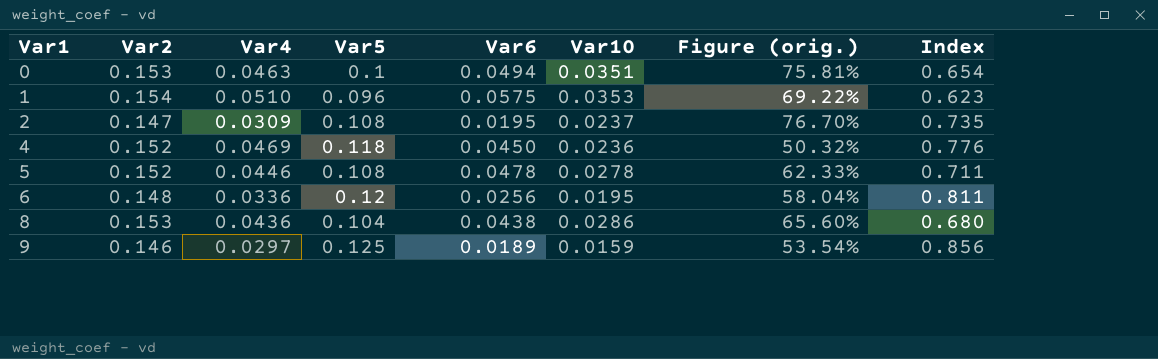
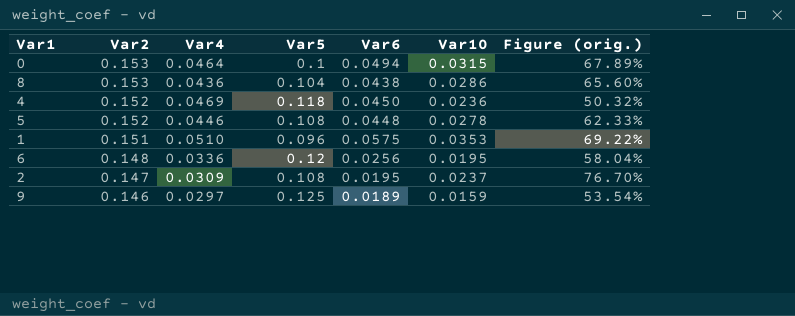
row order: Var1 ascending -> Var2 descending
column Index | formula: [Var5] / [Var2] -> none
0 | Var4: 0.0463 -> 0.0464
0 | Var10: 0.0351 -> 0.0315
0 | Figure (orig.): 75.81% -> 67.89%
5 | Var6: 0.0478 -> 0.0448
1 | Var2: 0.154 -> 0.151

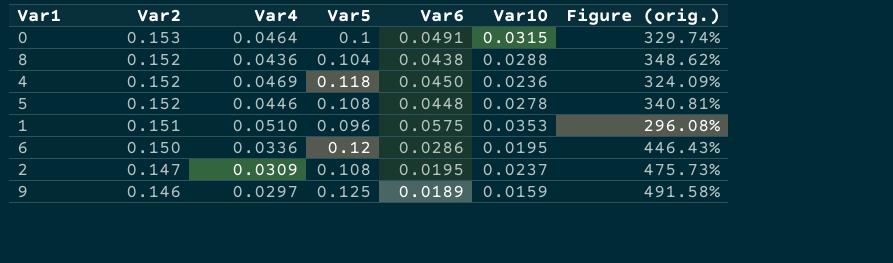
column Figure (orig.) | formula: [Var10] / [Var4] -> [Var2] / [Var4]
0 | Var6: 0.0494 -> 0.0491
8 | Var2: 0.153 -> 0.152
8 | Var10: 0.0286 -> 0.0288
6 | Var2: 0.148 -> 0.150
6 | Var6: 0.0256 -> 0.0286

